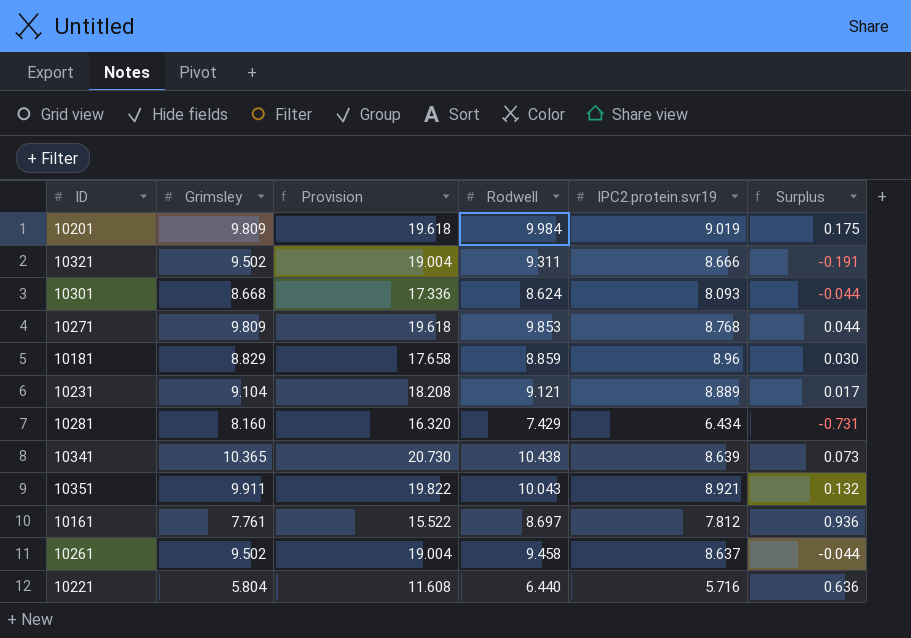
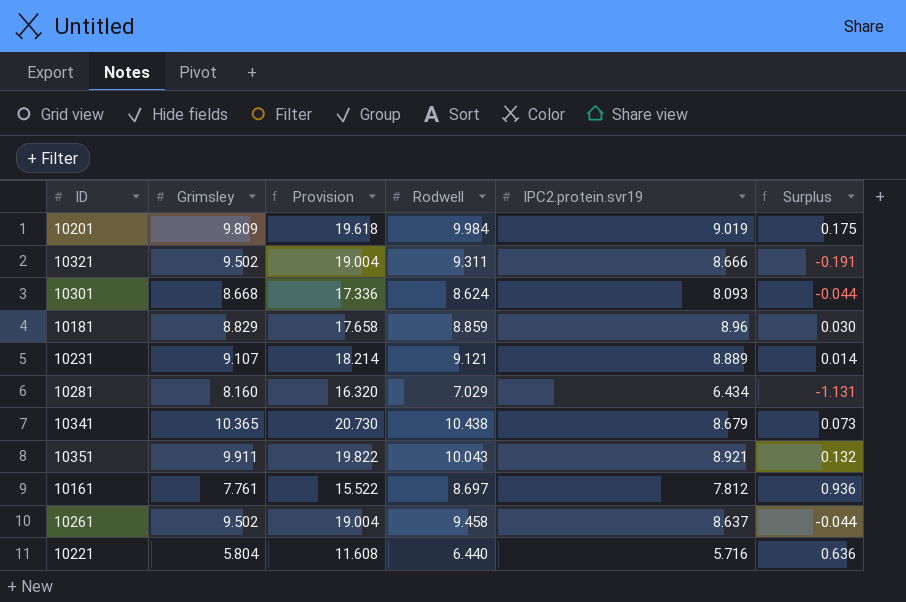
row 10271: 9.809 | 19.618 | 9.853 | 8.768 | 0.044 -> none
10231 | Grimsley: 9.104 -> 9.107
10231 | Provision: 18.208 -> 18.214
10231 | Surplus: 0.017 -> 0.014
10281 | Rodwell: 7.429 -> 7.029
10281 | Surplus: -0.731 -> -1.131
10341 | IPC2.protein.svr19: 8.639 -> 8.679

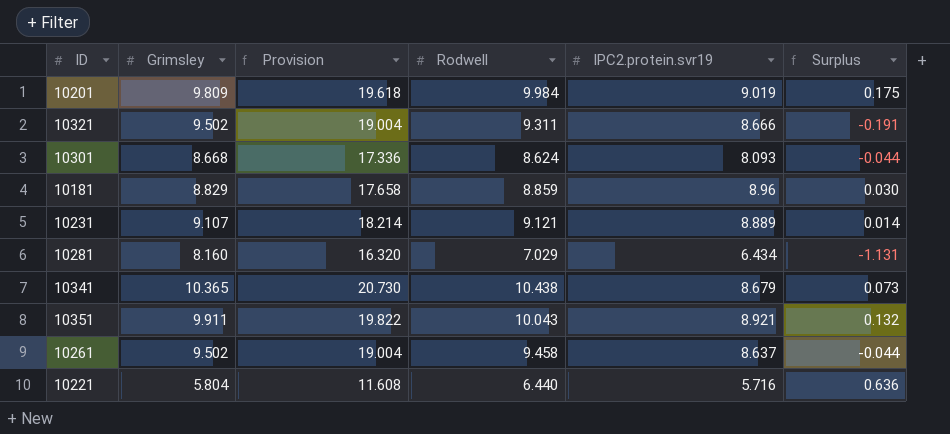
row 10161: 7.761 | 15.522 | 8.697 | 7.812 | 0.936 -> none

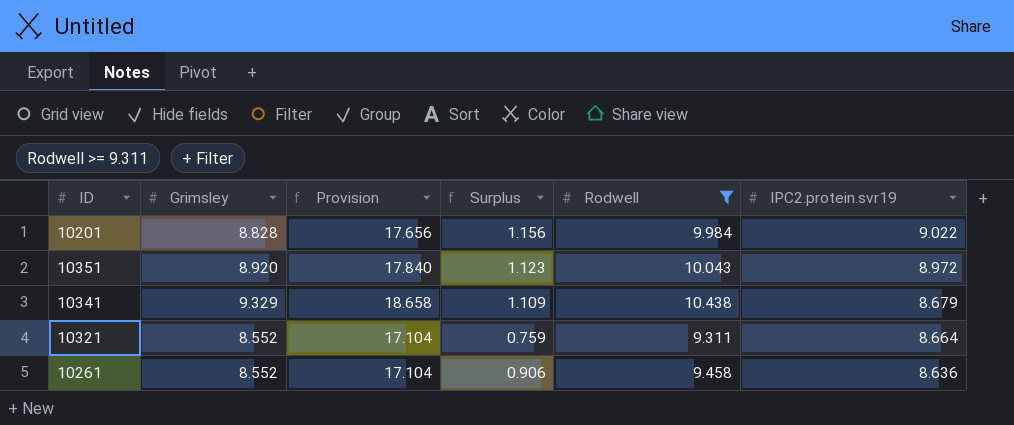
filter: none -> Rodwell >= 9.311
row order: none -> IPC2.protein.svr19 descending
column Surplus | position: 6 -> 4
10201 | Grimsley: 9.809 -> 8.828
10201 | Provision: 19.618 -> 17.656
10201 | Surplus: 0.175 -> 1.156
10201 | IPC2.protein.svr19: 9.019 -> 9.022
10351 | Grimsley: 9.911 -> 8.920
10351 | Provision: 19.822 -> 17.840
10351 | Surplus: 0.132 -> 1.123
10351 | IPC2.protein.svr19: 8.921 -> 8.972
10341 | Grimsley: 10.365 -> 9.329
10341 | Provision: 20.730 -> 18.658
10341 | Surplus: 0.073 -> 1.109
10321 | Grimsley: 9.502 -> 8.552
10321 | Provision: 19.004 -> 17.104
10321 | Surplus: -0.191 -> 0.759
10321 | IPC2.protein.svr19: 8.666 -> 8.664
10261 | Grimsley: 9.502 -> 8.552
10261 | Provision: 19.004 -> 17.104
10261 | Surplus: -0.044 -> 0.906
10261 | IPC2.protein.svr19: 8.637 -> 8.636

